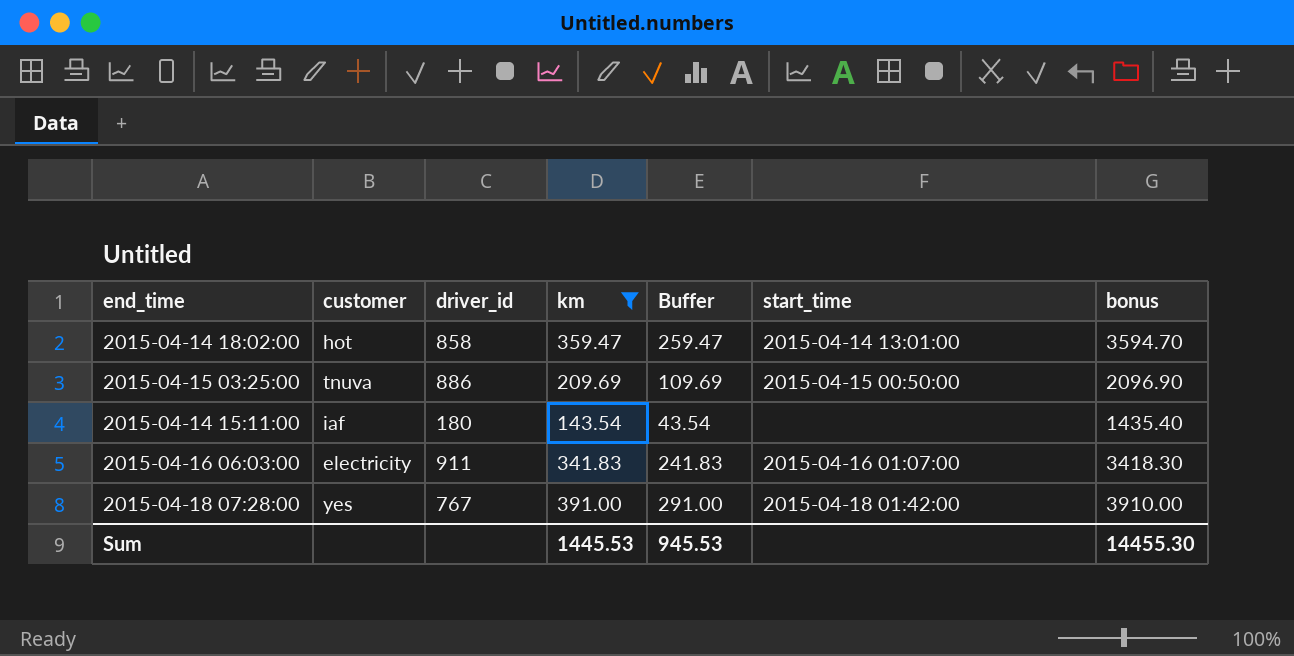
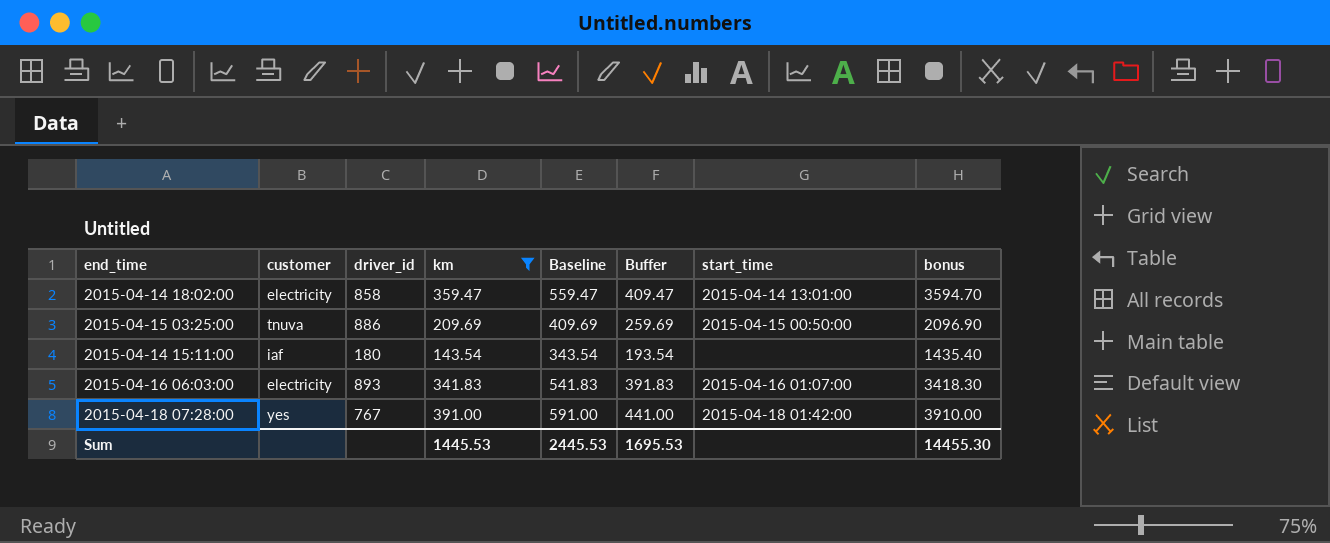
column Baseline | formula: none -> [km] + 200
column Buffer | formula: [km] - 100 -> [km] + 50
2015-04-14 18:02:00 | customer: hot -> electricity
2015-04-16 06:03:00 | driver_id: 911 -> 893
Sum | Buffer: 945.53 -> 1695.53

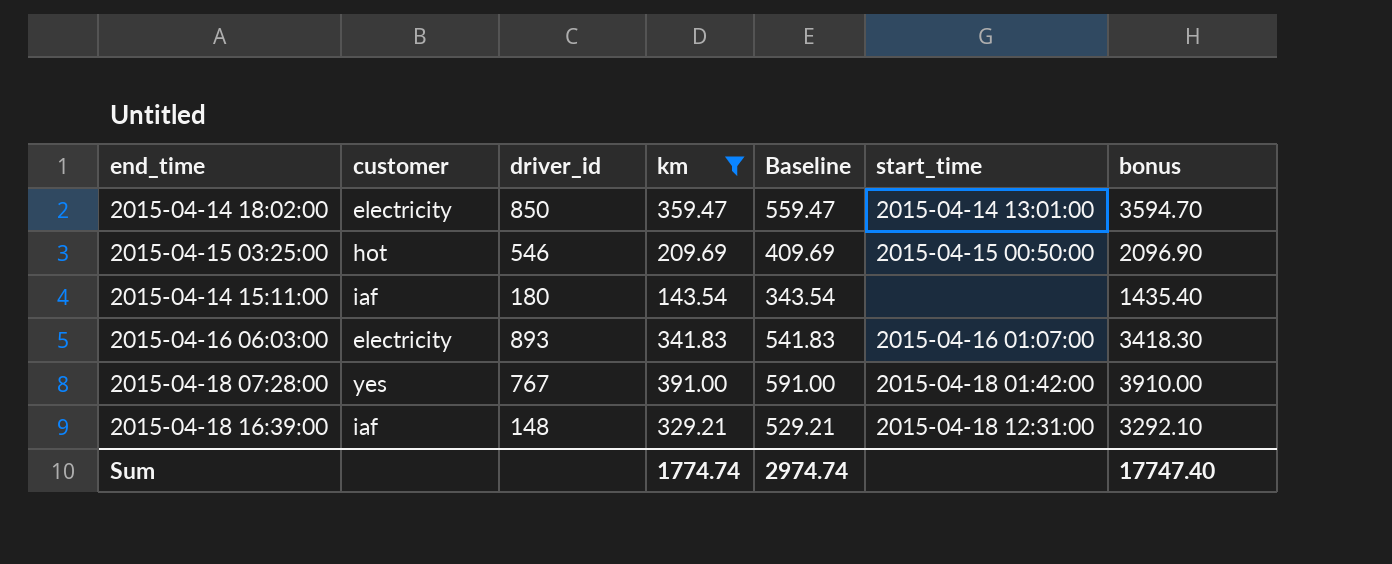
column Buffer | formula: [km] + 50 -> none
2015-04-14 18:02:00 | driver_id: 858 -> 850
2015-04-15 03:25:00 | customer: tnuva -> hot
2015-04-15 03:25:00 | driver_id: 886 -> 546
row 2015-04-18 16:39:00: none -> iaf | 148 | 329.21 | 529.21 | 2015-04-18 12:31:00 | 3292.10
Sum | km: 1445.53 -> 1774.74
Sum | Baseline: 2445.53 -> 2974.74
Sum | bonus: 14455.30 -> 17747.40

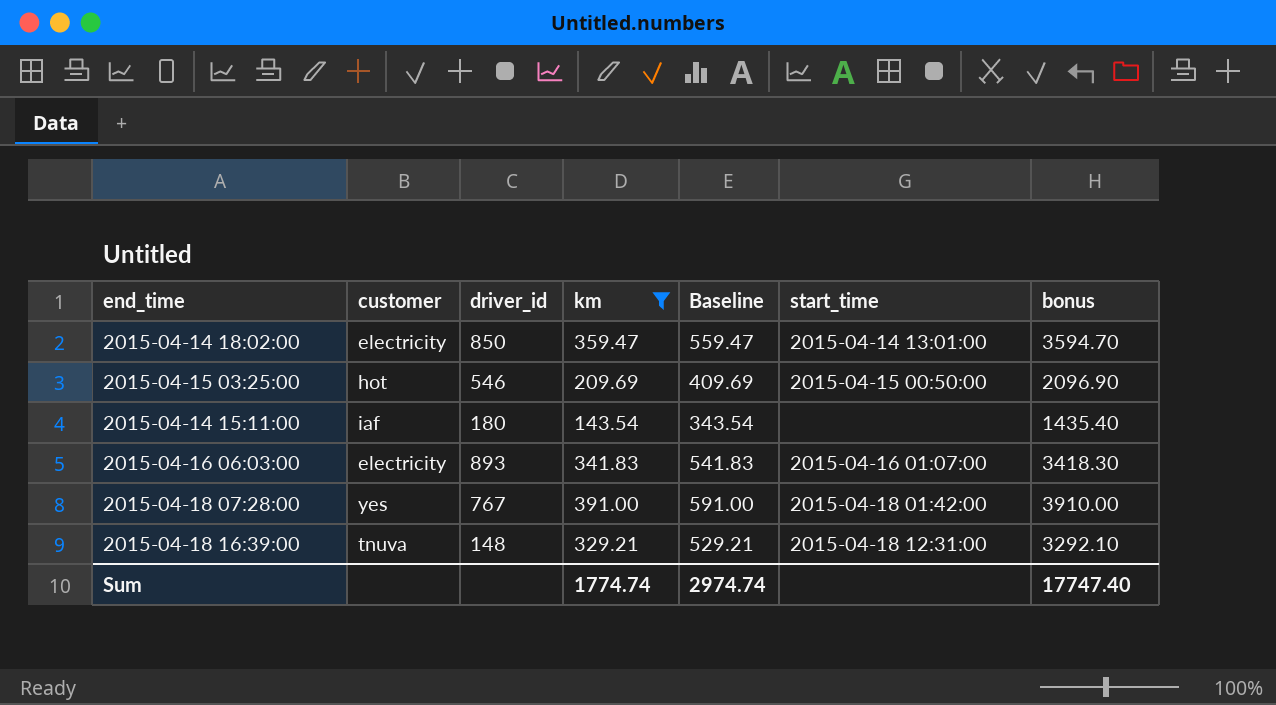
2015-04-18 16:39:00 | customer: iaf -> tnuva

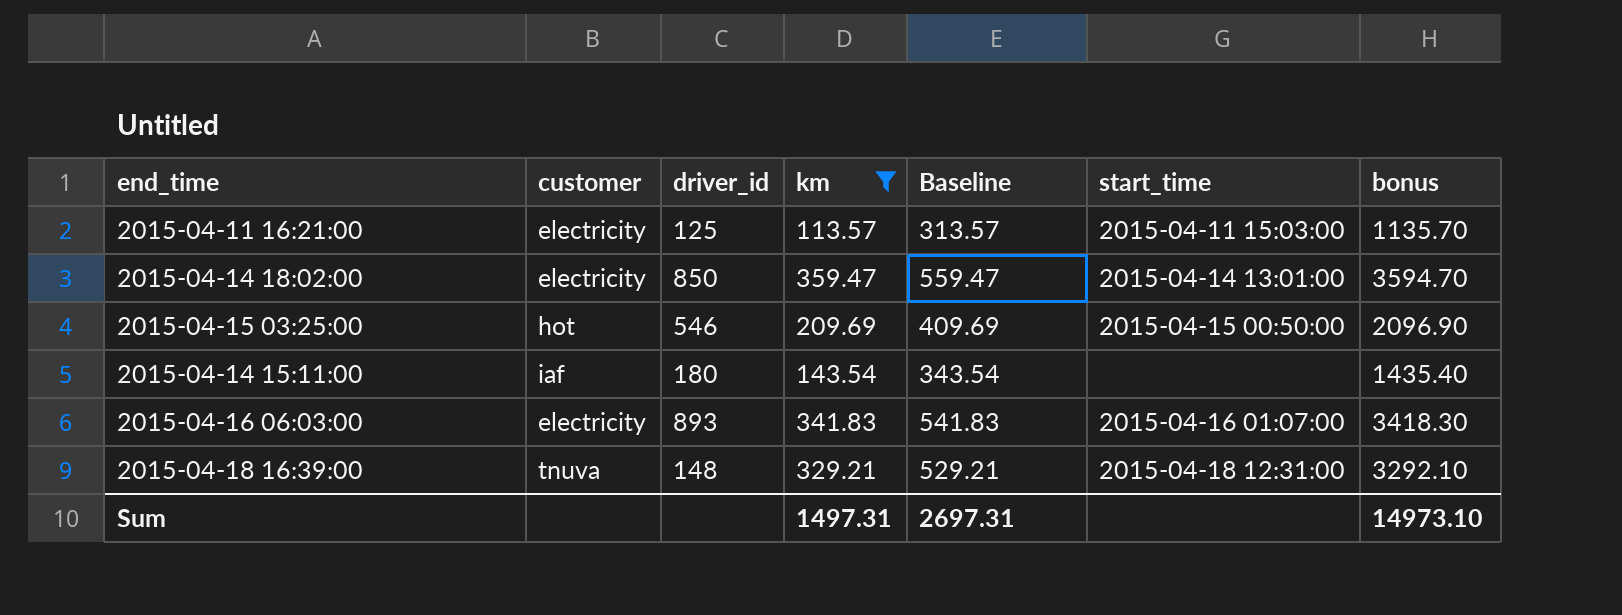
row 2015-04-18 07:28:00: yes | 767 | 391.00 | 591.00 | 2015-04-18 01:42:00 | 3910.00 -> none
row 2015-04-11 16:21:00: none -> electricity | 125 | 113.57 | 313.57 | 2015-04-11 15:03:00 | 1135.70
Sum | km: 1774.74 -> 1497.31
Sum | Baseline: 2974.74 -> 2697.31
Sum | bonus: 17747.40 -> 14973.10

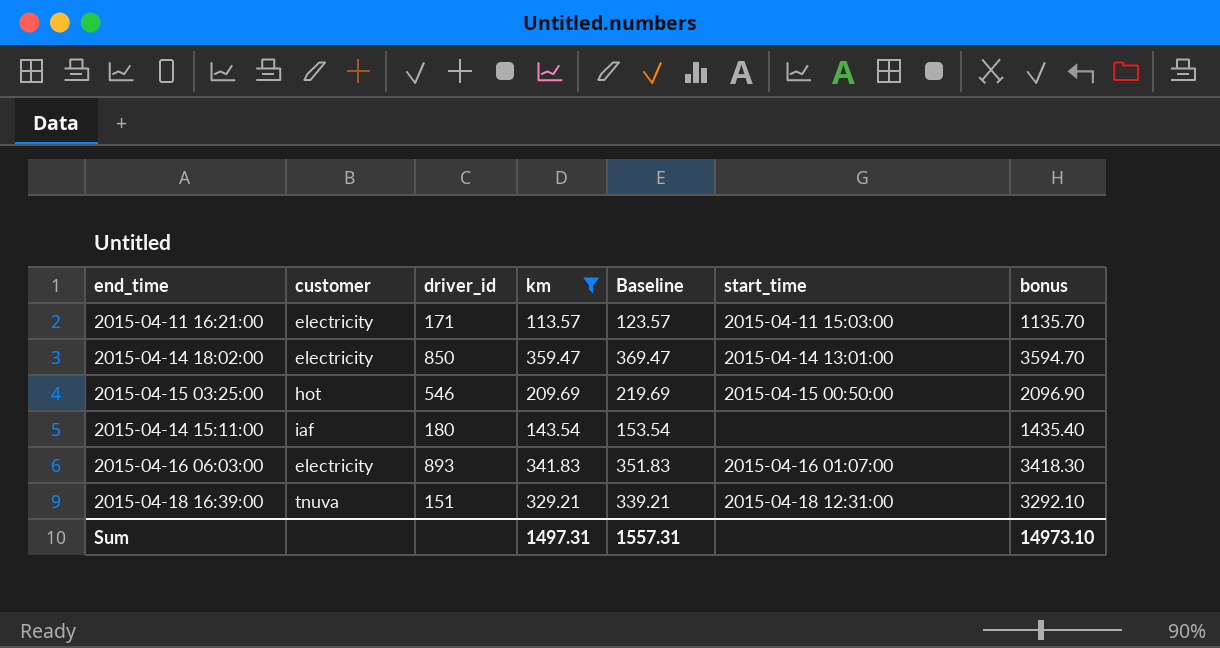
column Baseline | formula: [km] + 200 -> [km] + 10
2015-04-11 16:21:00 | driver_id: 125 -> 171
2015-04-18 16:39:00 | driver_id: 148 -> 151
Sum | Baseline: 2697.31 -> 1557.31

